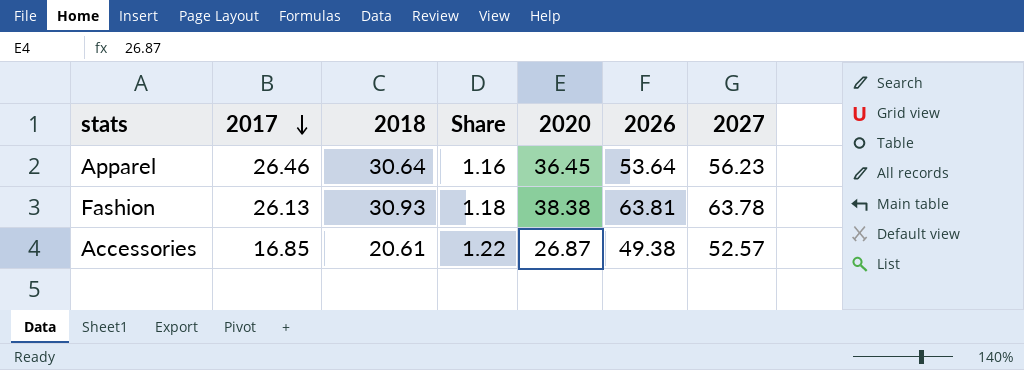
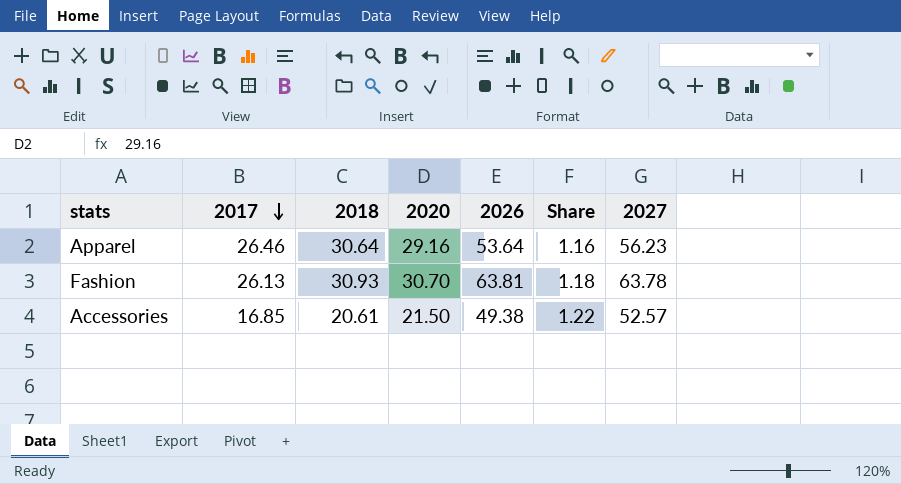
column Share | position: 4 -> 6
Apparel | 2020: 36.45 -> 29.16
Fashion | 2020: 38.38 -> 30.70
Accessories | 2020: 26.87 -> 21.50

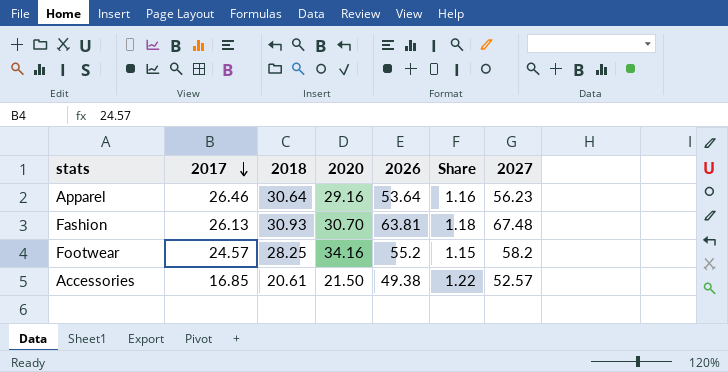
Fashion | 2027: 63.78 -> 67.48
row Footwear: none -> 24.57 | 28.25 | 34.16 | 55.2 | 1.15 | 58.2

